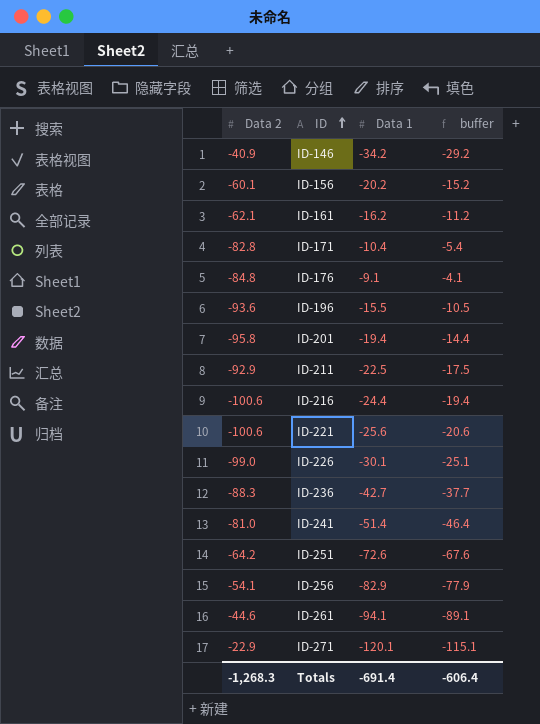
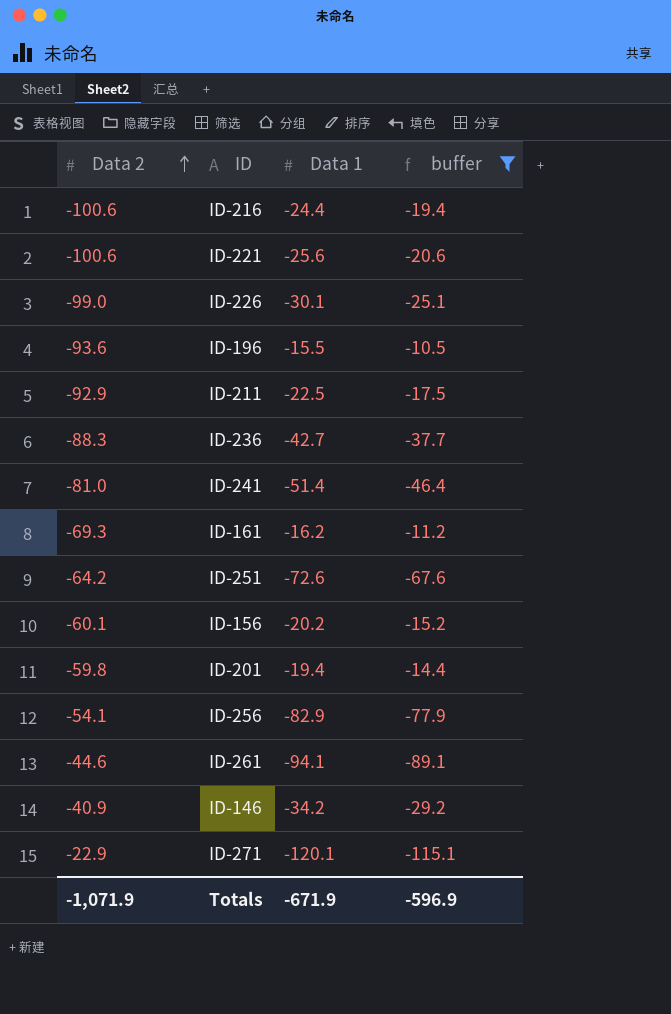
filter: none -> buffer <= -10.5
row order: ID ascending -> Data 2 ascending
ID-161 | Data 2: -62.1 -> -69.3
ID-201 | Data 2: -95.8 -> -59.8
Totals | Data 2: -1,268.3 -> -1,071.9
Totals | Data 1: -691.4 -> -671.9
Totals | buffer: -606.4 -> -596.9

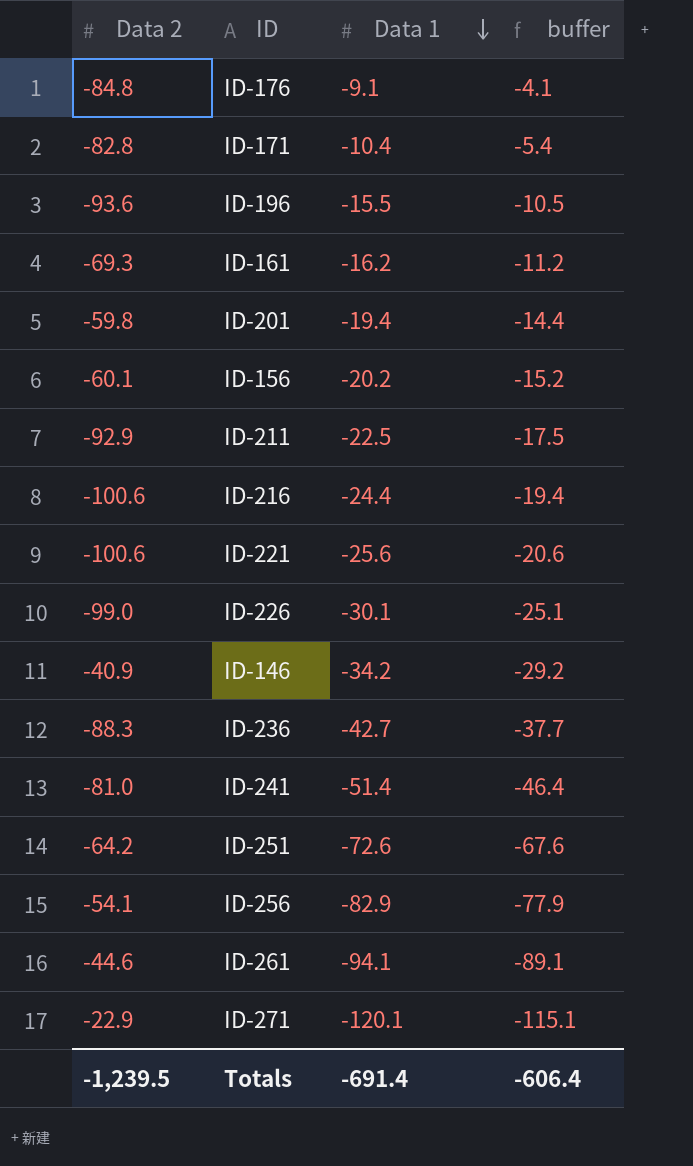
filter: buffer <= -10.5 -> none
row order: Data 2 ascending -> Data 1 descending
Totals | Data 2: -1,071.9 -> -1,239.5
Totals | Data 1: -671.9 -> -691.4
Totals | buffer: -596.9 -> -606.4

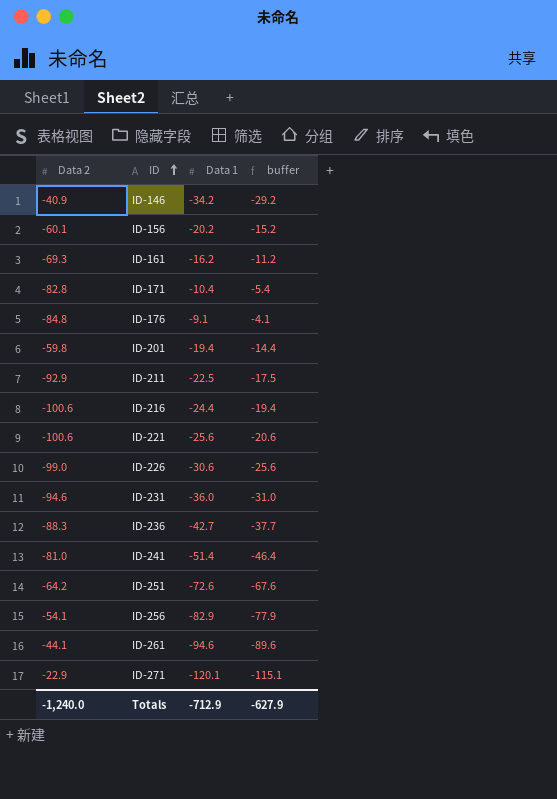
row order: Data 1 descending -> ID ascending
row ID-196: -93.6 | -15.5 | -10.5 -> none
ID-226 | Data 1: -30.1 -> -30.6
ID-226 | buffer: -25.1 -> -25.6
row ID-231: none -> -94.6 | -36.0 | -31.0
ID-261 | Data 2: -44.6 -> -44.1
ID-261 | Data 1: -94.1 -> -94.6
ID-261 | buffer: -89.1 -> -89.6
Totals | Data 2: -1,239.5 -> -1,240.0
Totals | Data 1: -691.4 -> -712.9
Totals | buffer: -606.4 -> -627.9

